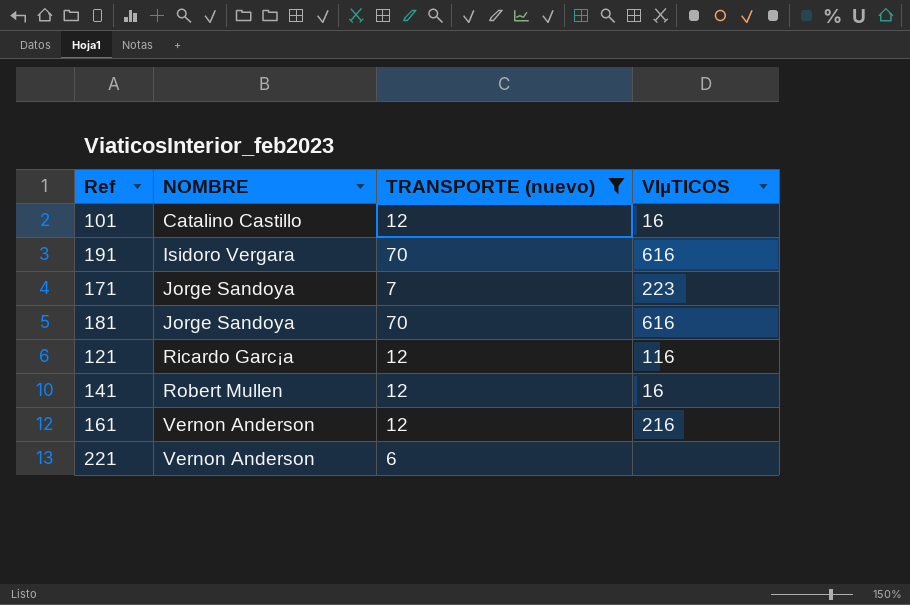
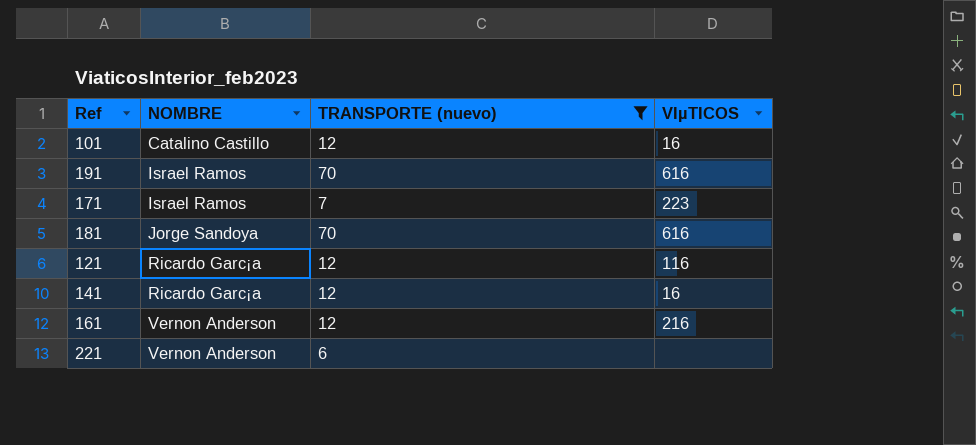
191 | NOMBRE: Isidoro Vergara -> Israel Ramos
171 | NOMBRE: Jorge Sandoya -> Israel Ramos
141 | NOMBRE: Robert Mullen -> Ricardo Garc¡a

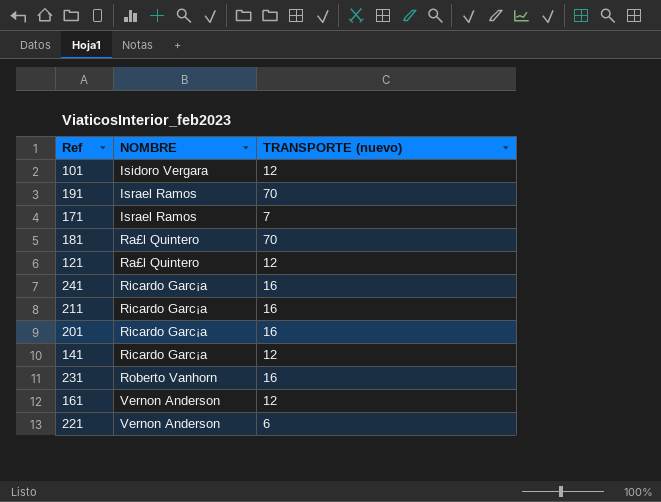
filter: TRANSPORTE (nuevo) != 16 -> none
column VIµTICOS | position: 4 -> none
101 | NOMBRE: Catalino Castillo -> Isidoro Vergara
181 | NOMBRE: Jorge Sandoya -> Ra£l Quintero
121 | NOMBRE: Ricardo Garc¡a -> Ra£l Quintero

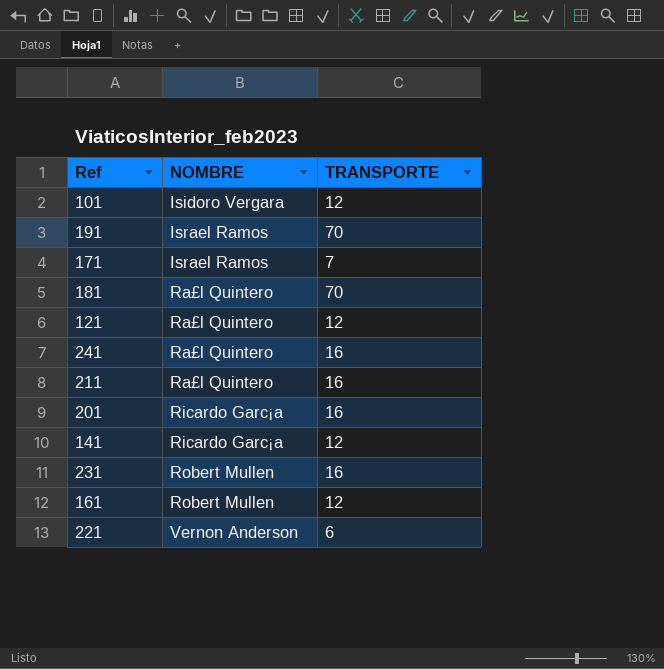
column name: TRANSPORTE (nuevo) -> TRANSPORTE
241 | NOMBRE: Ricardo Garc¡a -> Ra£l Quintero
211 | NOMBRE: Ricardo Garc¡a -> Ra£l Quintero
231 | NOMBRE: Roberto Vanhorn -> Robert Mullen
161 | NOMBRE: Vernon Anderson -> Robert Mullen

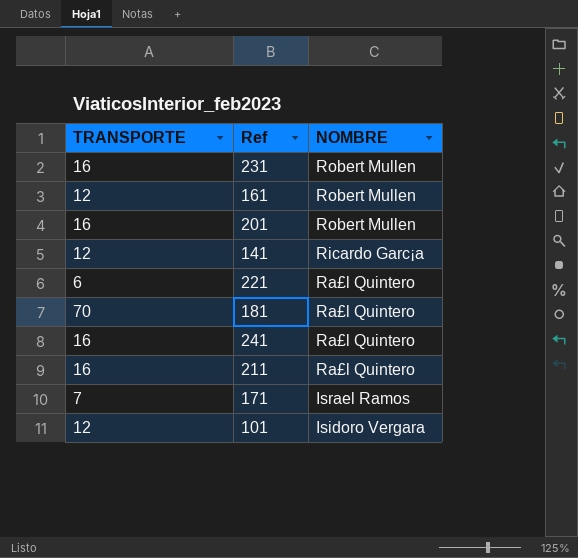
row order: NOMBRE ascending -> NOMBRE descending
column TRANSPORTE | position: 3 -> 1
row 191: Israel Ramos | 70 -> none
row 121: Ra£l Quintero | 12 -> none
201 | NOMBRE: Ricardo Garc¡a -> Robert Mullen
221 | NOMBRE: Vernon Anderson -> Ra£l Quintero

